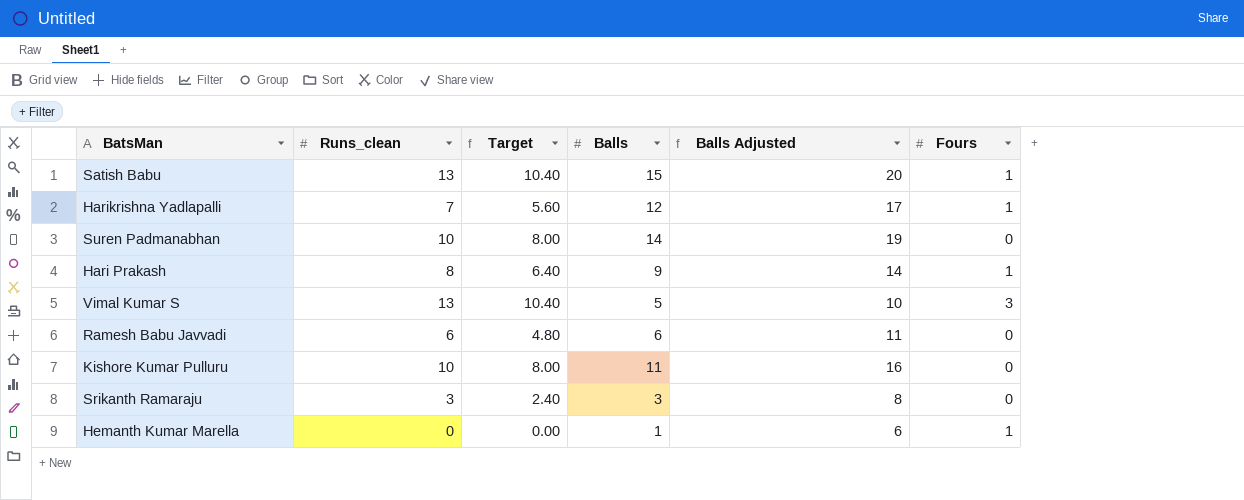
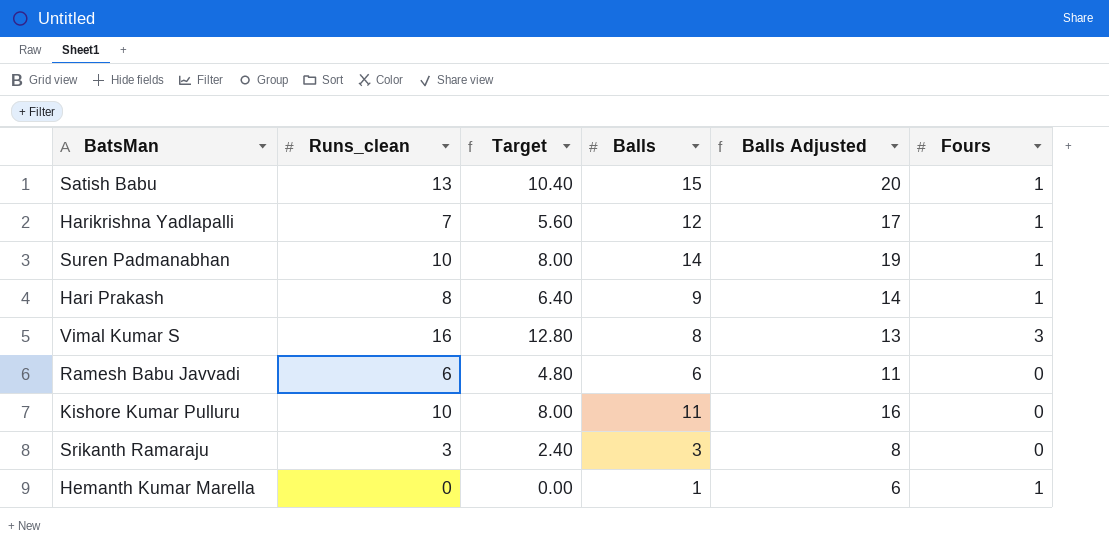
Suren Padmanabhan | Fours: 0 -> 1
Vimal Kumar S | Runs_clean: 13 -> 16
Vimal Kumar S | Target: 10.40 -> 12.80
Vimal Kumar S | Balls: 5 -> 8
Vimal Kumar S | Balls Adjusted: 10 -> 13

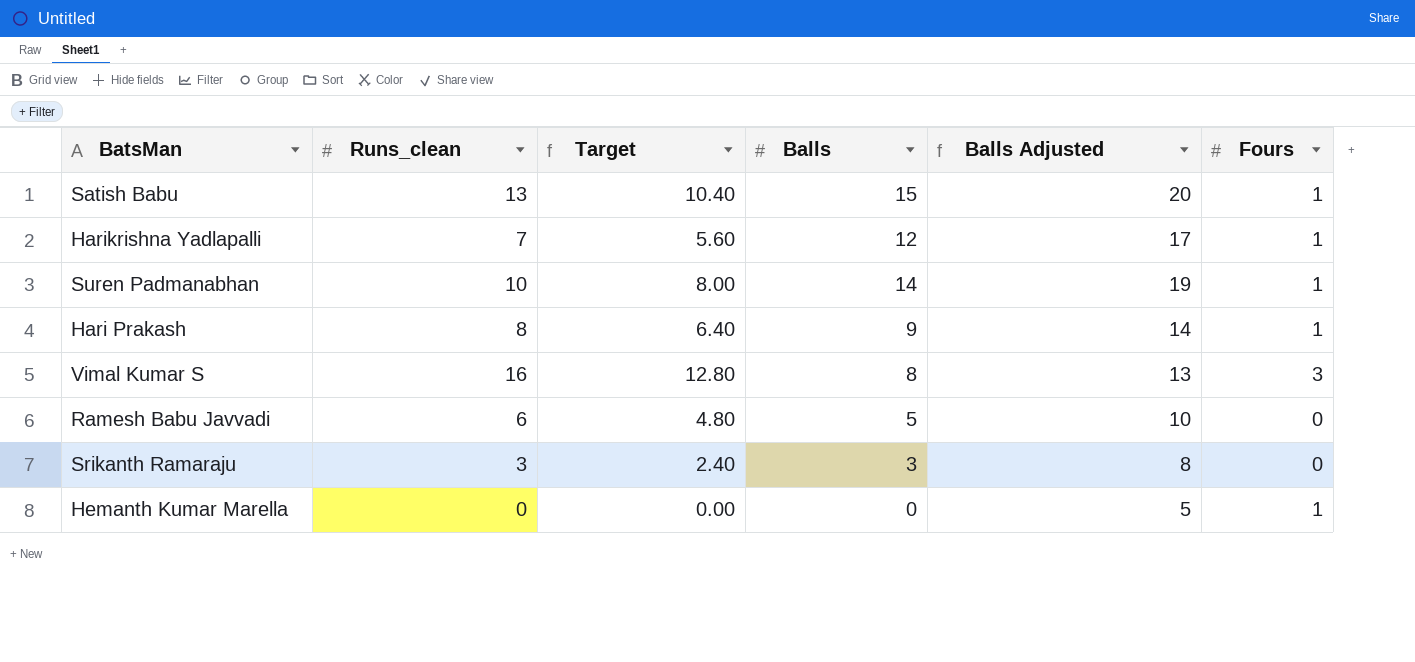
row Kishore Kumar Pulluru: 10 | 8.00 | 11 | 16 | 0 -> none
Ramesh Babu Javvadi | Balls: 6 -> 5
Ramesh Babu Javvadi | Balls Adjusted: 11 -> 10
Hemanth Kumar Marella | Balls: 1 -> 0
Hemanth Kumar Marella | Balls Adjusted: 6 -> 5

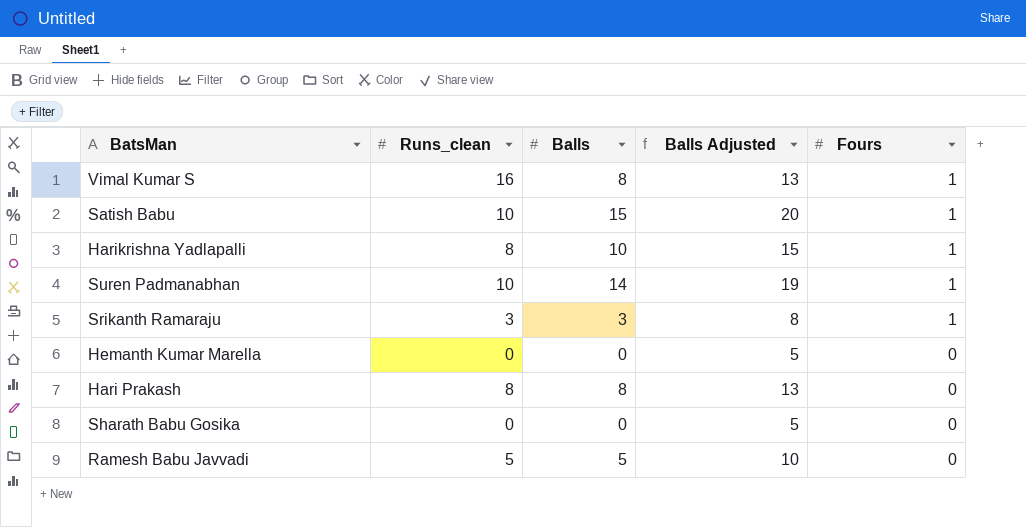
row order: none -> Fours descending
column Target | formula: [Runs_clean] * 0.8 -> none
Vimal Kumar S | Fours: 3 -> 1
Satish Babu | Runs_clean: 13 -> 10
Harikrishna Yadlapalli | Runs_clean: 7 -> 8
Harikrishna Yadlapalli | Balls: 12 -> 10
Harikrishna Yadlapalli | Balls Adjusted: 17 -> 15
Srikanth Ramaraju | Fours: 0 -> 1
Hemanth Kumar Marella | Fours: 1 -> 0
Hari Prakash | Balls: 9 -> 8
Hari Prakash | Balls Adjusted: 14 -> 13
Hari Prakash | Fours: 1 -> 0
row Sharath Babu Gosika: none -> 0 | 0 | 5 | 0
Ramesh Babu Javvadi | Runs_clean: 6 -> 5

